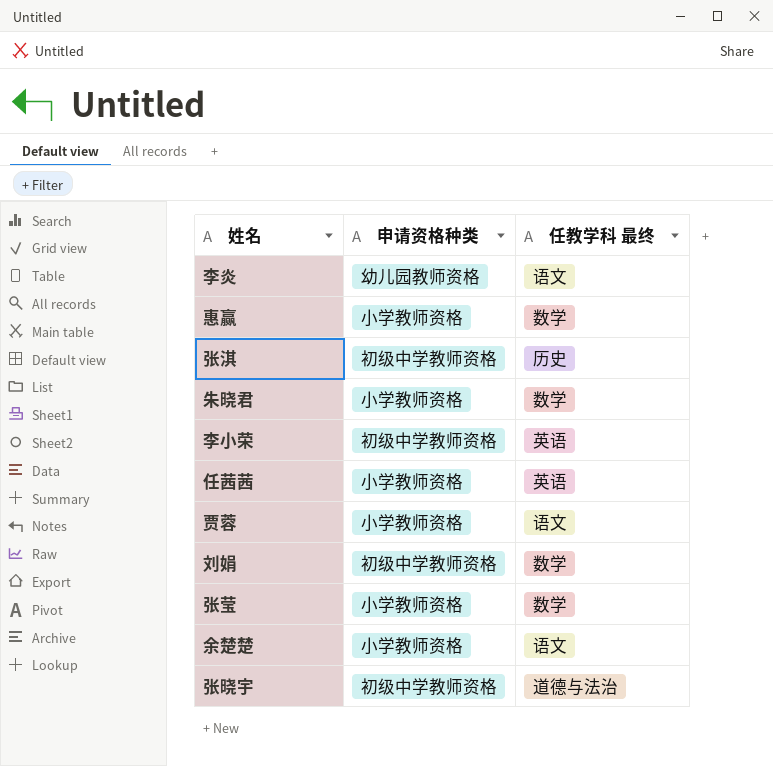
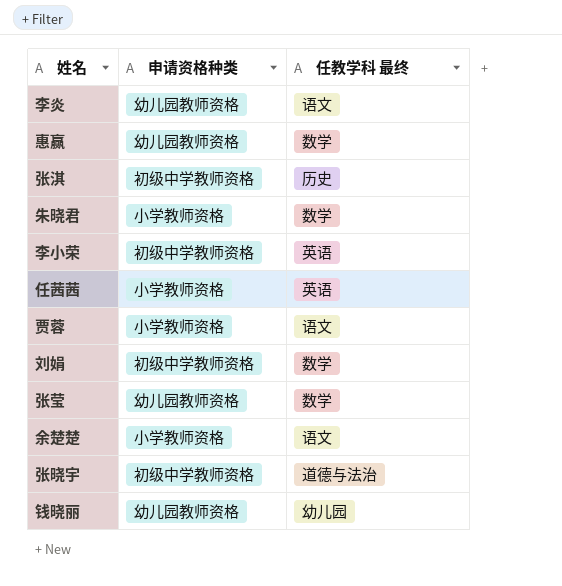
惠赢 | 申请资格种类: 小学教师资格 -> 幼儿园教师资格
张莹 | 申请资格种类: 小学教师资格 -> 幼儿园教师资格
row 钱晓丽: none -> 幼儿园教师资格 | 幼儿园

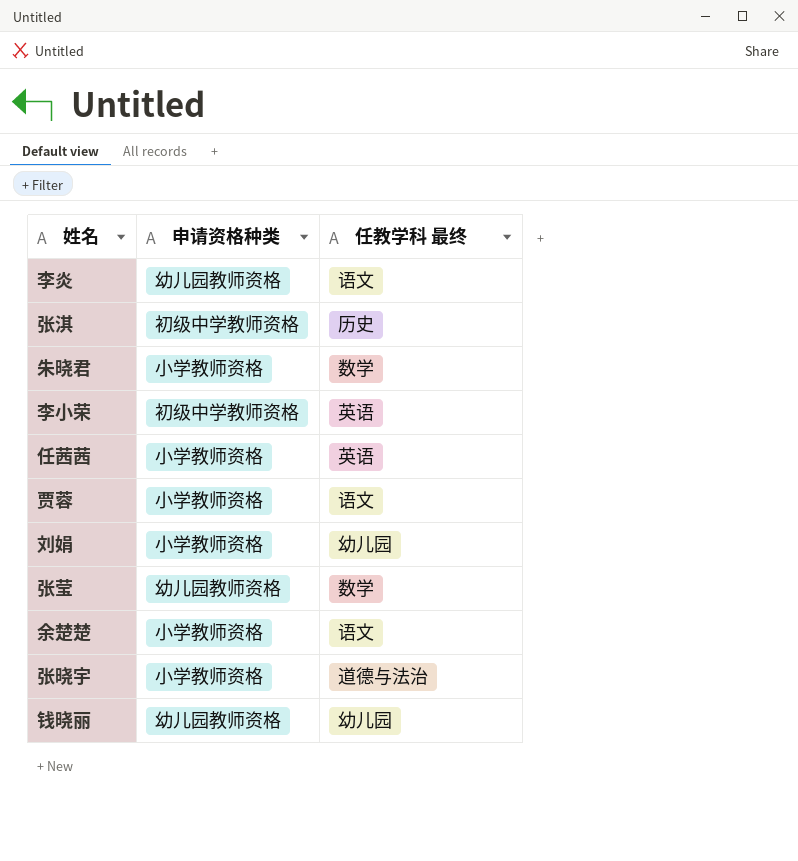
row 惠赢: 幼儿园教师资格 | 数学 -> none
刘娟 | 申请资格种类: 初级中学教师资格 -> 小学教师资格
刘娟 | 任教学科 最终: 数学 -> 幼儿园
张晓宇 | 申请资格种类: 初级中学教师资格 -> 小学教师资格

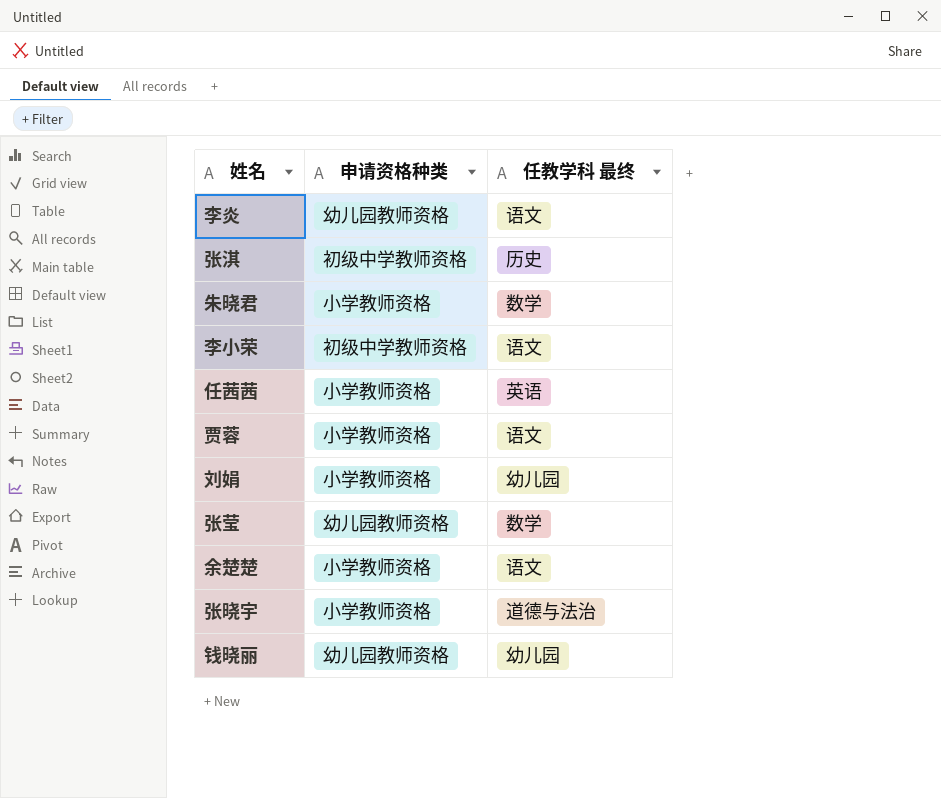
李小荣 | 任教学科 最终: 英语 -> 语文

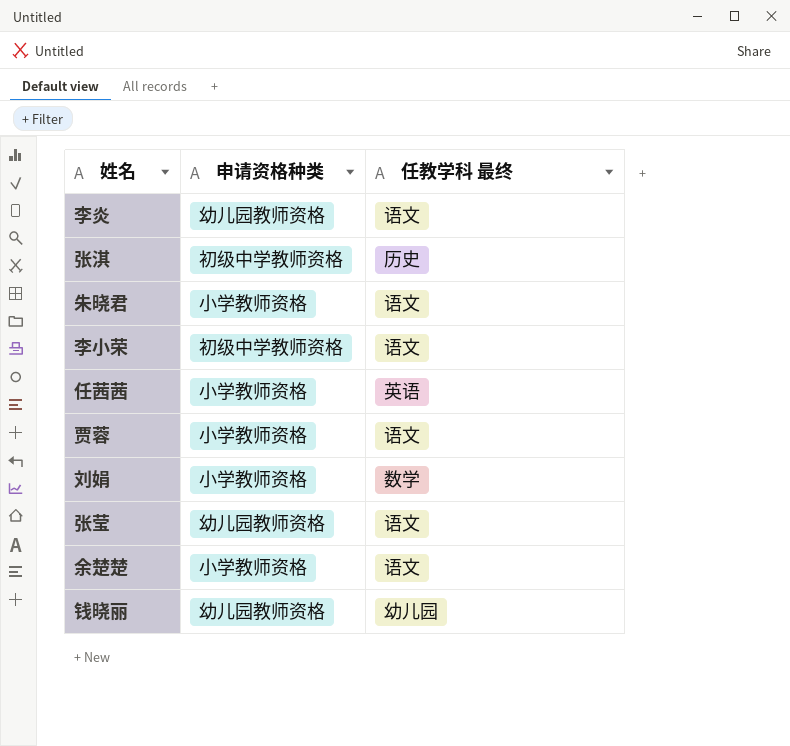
row 张晓宇: 小学教师资格 | 道德与法治 -> none
朱晓君 | 任教学科 最终: 数学 -> 语文
刘娟 | 任教学科 最终: 幼儿园 -> 数学
张莹 | 任教学科 最终: 数学 -> 语文

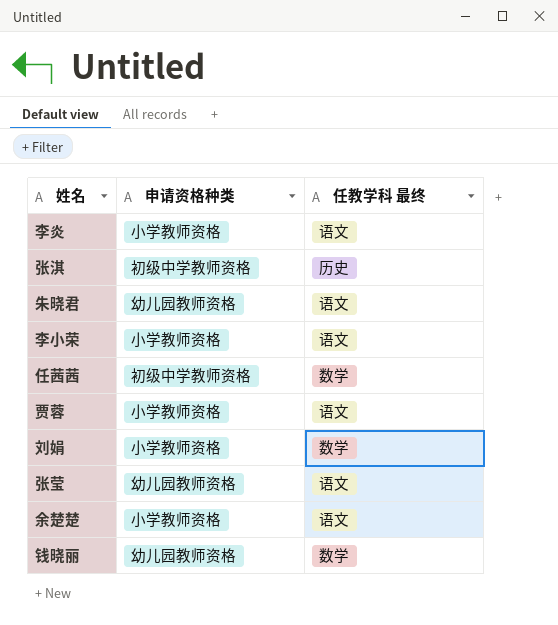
李炎 | 申请资格种类: 幼儿园教师资格 -> 小学教师资格
朱晓君 | 申请资格种类: 小学教师资格 -> 幼儿园教师资格
李小荣 | 申请资格种类: 初级中学教师资格 -> 小学教师资格
任茜茜 | 申请资格种类: 小学教师资格 -> 初级中学教师资格
任茜茜 | 任教学科 最终: 英语 -> 数学
钱晓丽 | 任教学科 最终: 幼儿园 -> 数学

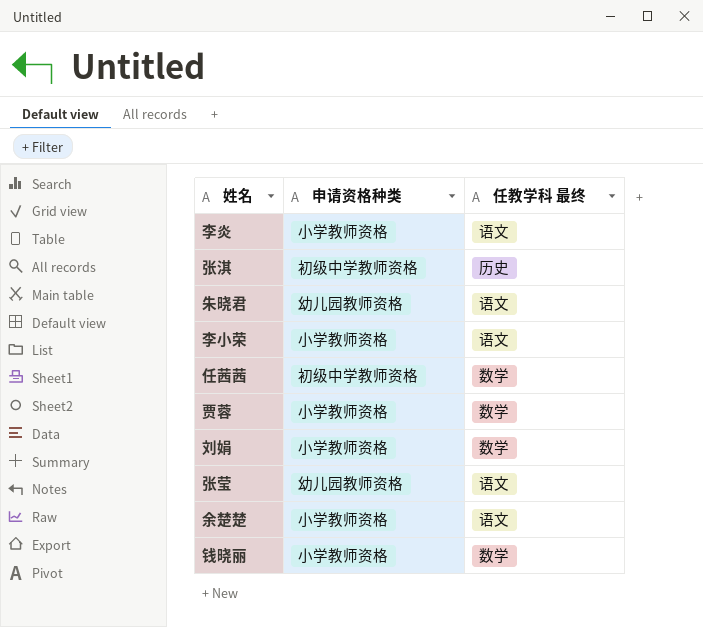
贾蓉 | 任教学科 最终: 语文 -> 数学
钱晓丽 | 申请资格种类: 幼儿园教师资格 -> 小学教师资格

